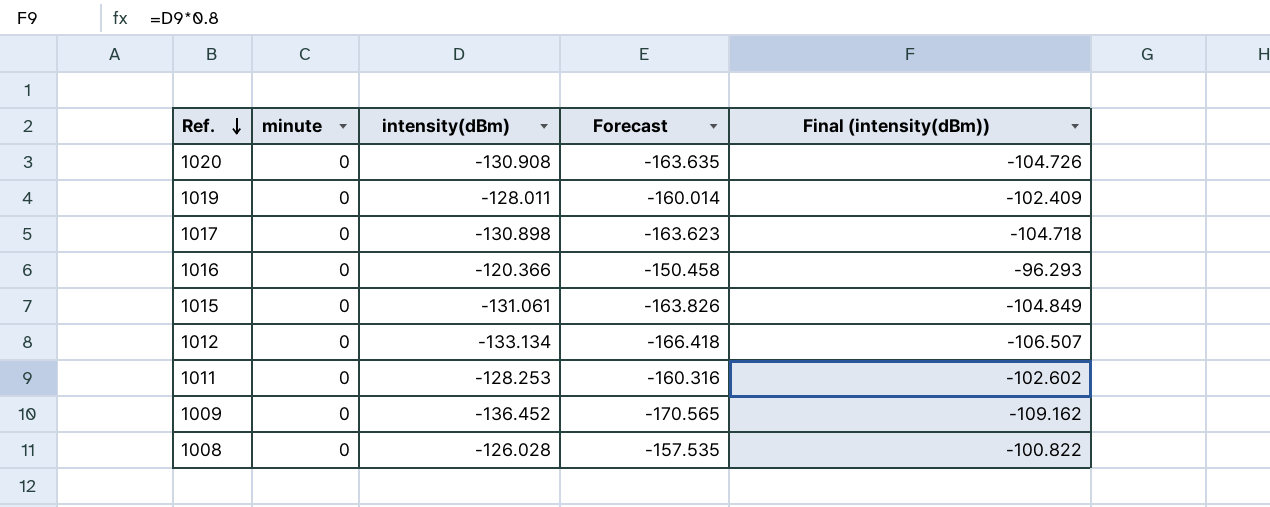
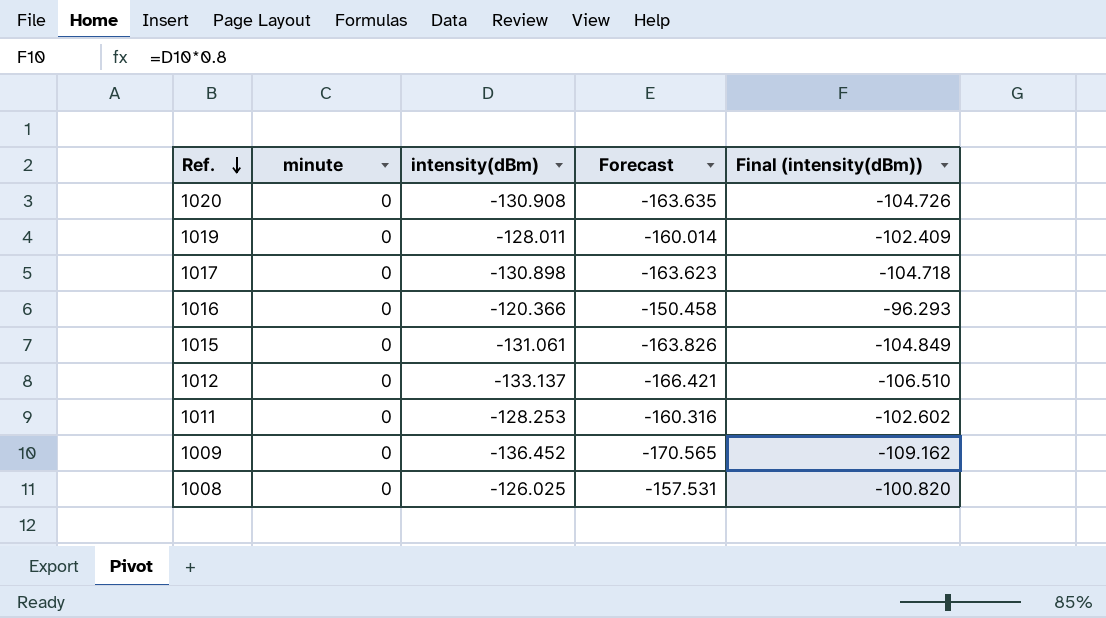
1012 | intensity(dBm): -133.134 -> -133.137
1012 | Forecast: -166.418 -> -166.421
1012 | Final (intensity(dBm)): -106.507 -> -106.510
1008 | intensity(dBm): -126.028 -> -126.025
1008 | Forecast: -157.535 -> -157.531
1008 | Final (intensity(dBm)): -100.822 -> -100.820

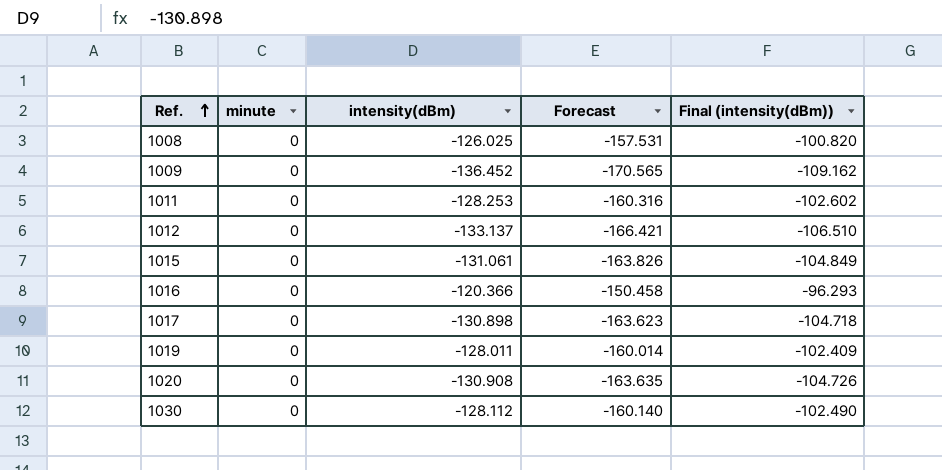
row order: Ref. descending -> Ref. ascending
row 1030: none -> 0 | -128.112 | -160.140 | -102.490

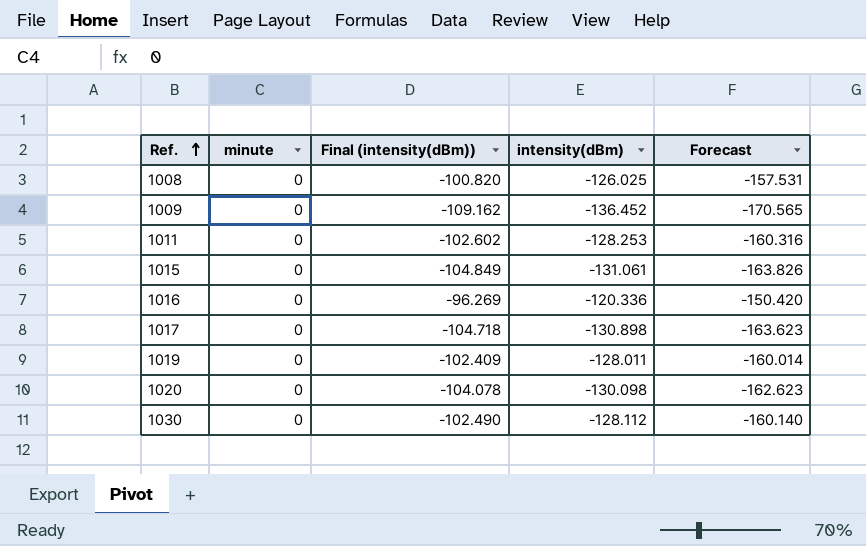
column Final (intensity(dBm)) | position: 5 -> 3
row 1012: 0 | -133.137 | -166.421 | -106.510 -> none
1016 | Final (intensity(dBm)): -96.293 -> -96.269
1016 | intensity(dBm): -120.366 -> -120.336
1016 | Forecast: -150.458 -> -150.420
1020 | Final (intensity(dBm)): -104.726 -> -104.078
1020 | intensity(dBm): -130.908 -> -130.098
1020 | Forecast: -163.635 -> -162.623

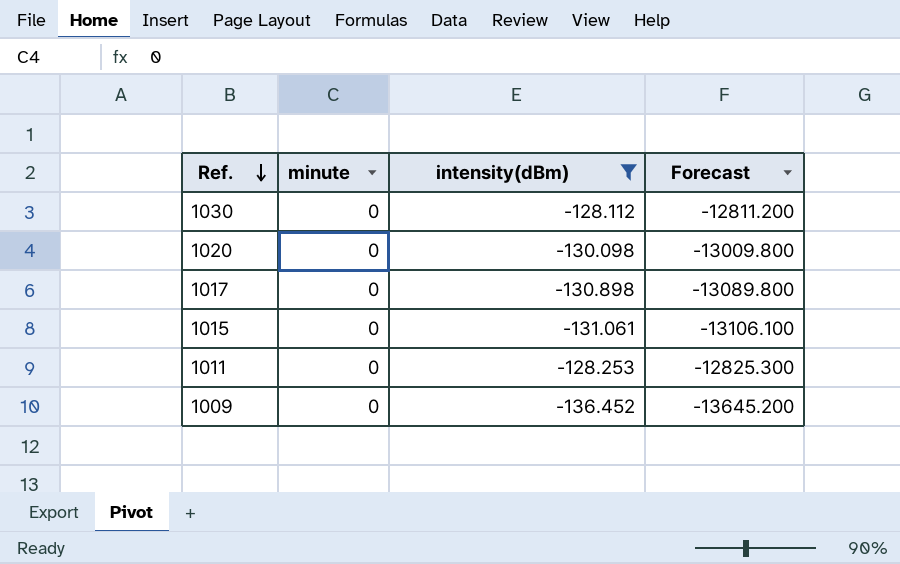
filter: none -> intensity(dBm) <= -128.112
row order: Ref. ascending -> Ref. descending
column Final (intensity(dBm)) | formula: [intensity(dBm)] * 0.8 -> none
column Forecast | formula: [intensity(dBm)] * 1.25 -> [intensity(dBm)] * 100

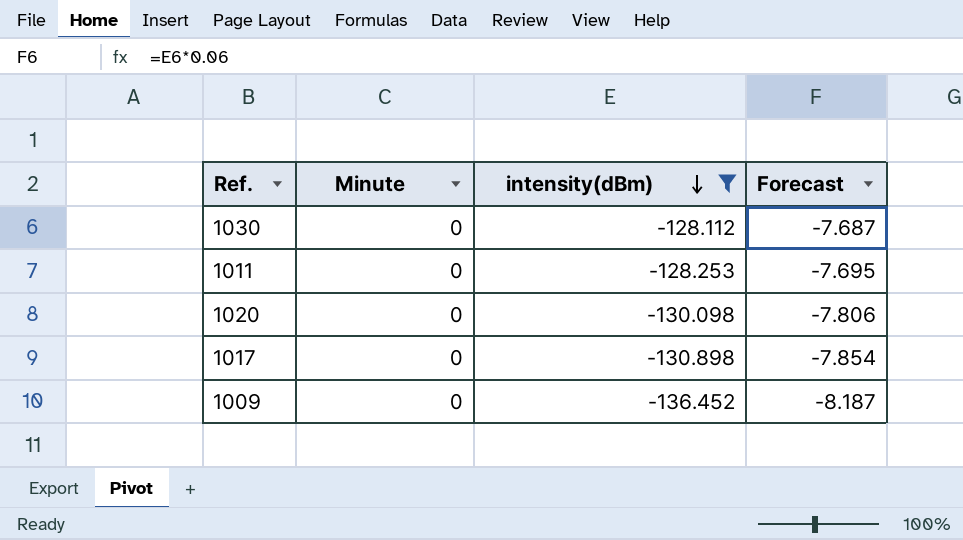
row order: Ref. descending -> intensity(dBm) descending
column name: minute -> Minute
column Forecast | formula: [intensity(dBm)] * 100 -> [intensity(dBm)] * 0.06
row 1015: 0 | -131.061 | -13106.100 -> none

